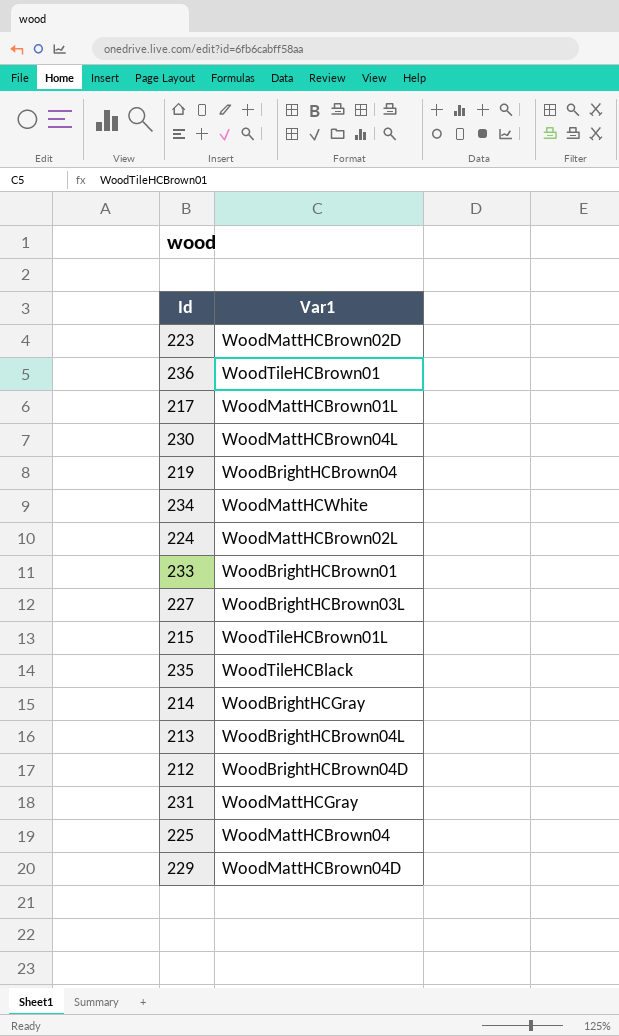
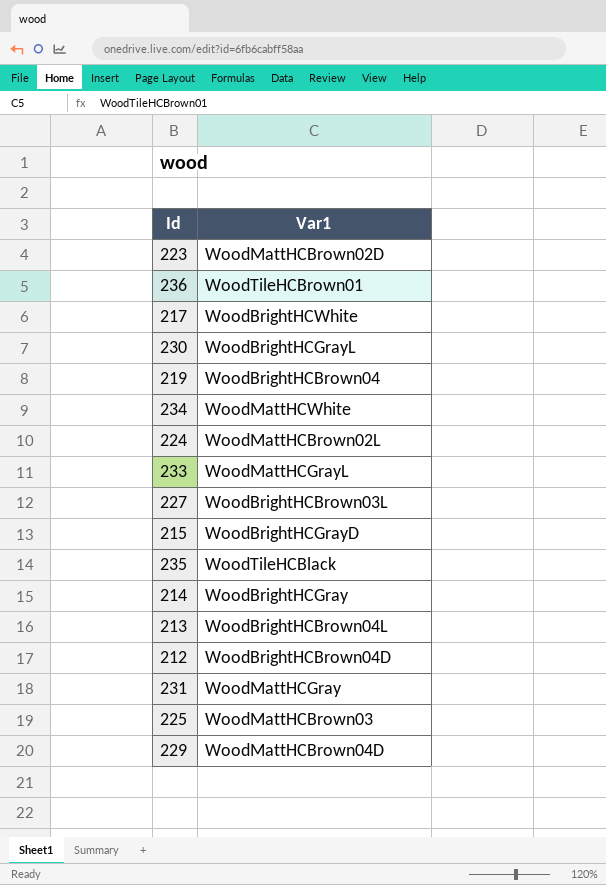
217 | Var1: WoodMattHCBrown01L -> WoodBrightHCWhite
230 | Var1: WoodMattHCBrown04L -> WoodBrightHCGrayL
233 | Var1: WoodBrightHCBrown01 -> WoodMattHCGrayL
215 | Var1: WoodTileHCBrown01L -> WoodBrightHCGrayD
225 | Var1: WoodMattHCBrown04 -> WoodMattHCBrown03

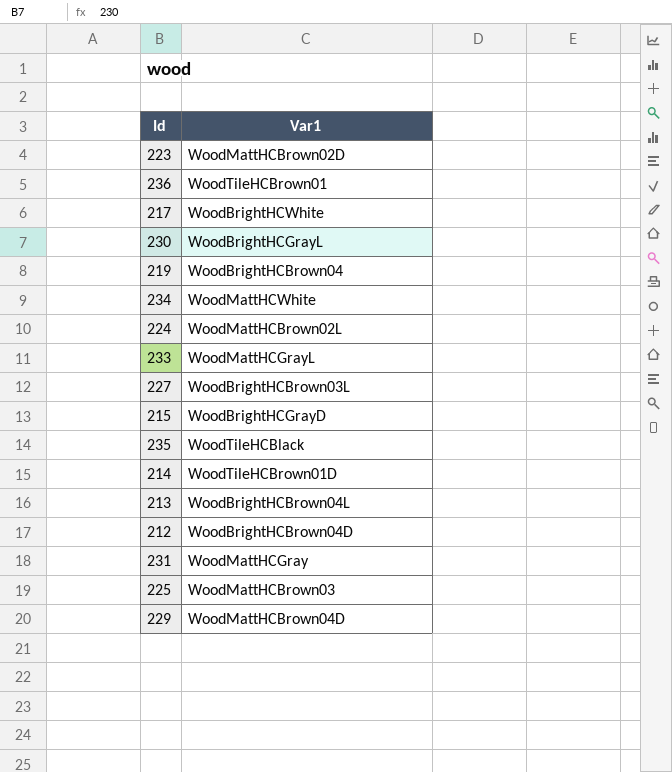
214 | Var1: WoodBrightHCGray -> WoodTileHCBrown01D

